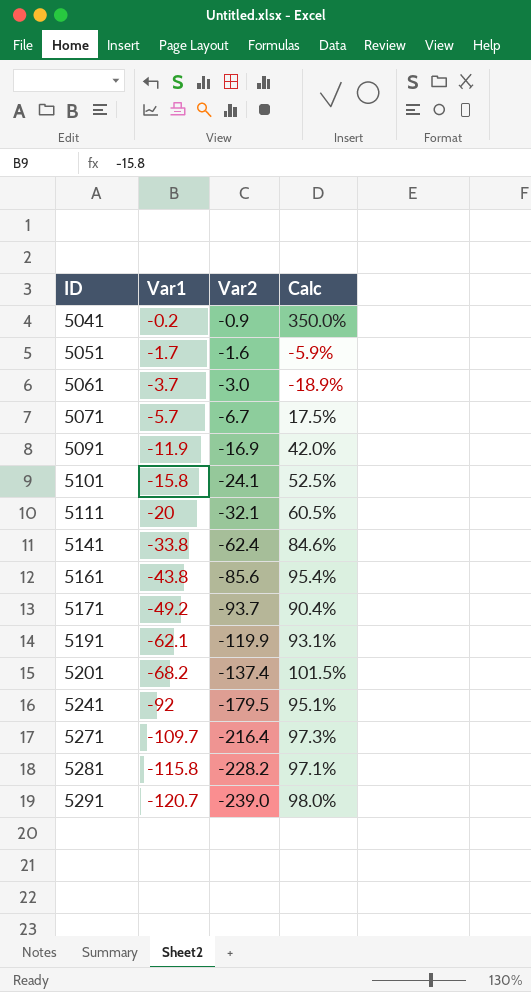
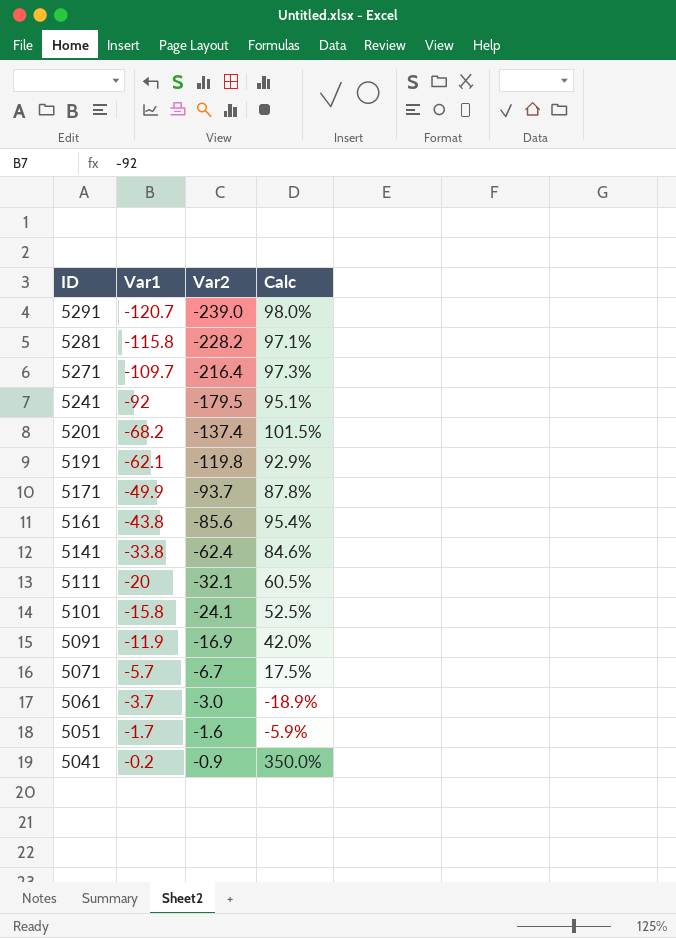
row order: ID ascending -> ID descending
5191 | Var2: -119.9 -> -119.8
5191 | Calc: 93.1% -> 92.9%
5171 | Var1: -49.2 -> -49.9
5171 | Calc: 90.4% -> 87.8%

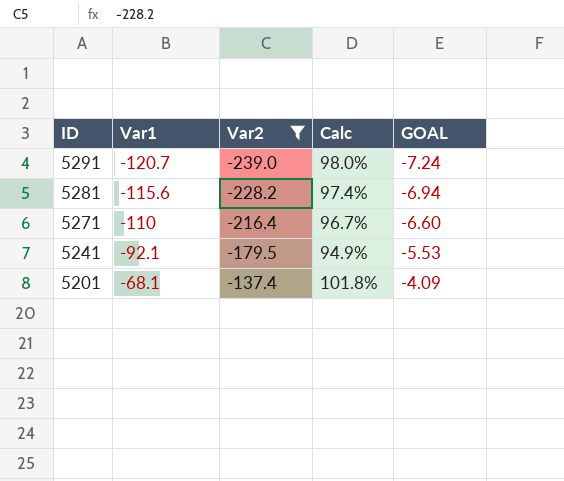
filter: none -> Var2 <= -137.4
column GOAL | formula: none -> [Var1] * 0.06
5281 | Var1: -115.8 -> -115.6
5281 | Calc: 97.1% -> 97.4%
5271 | Var1: -109.7 -> -110
5271 | Calc: 97.3% -> 96.7%
5241 | Var1: -92 -> -92.1
5241 | Calc: 95.1% -> 94.9%
5201 | Var1: -68.2 -> -68.1
5201 | Calc: 101.5% -> 101.8%

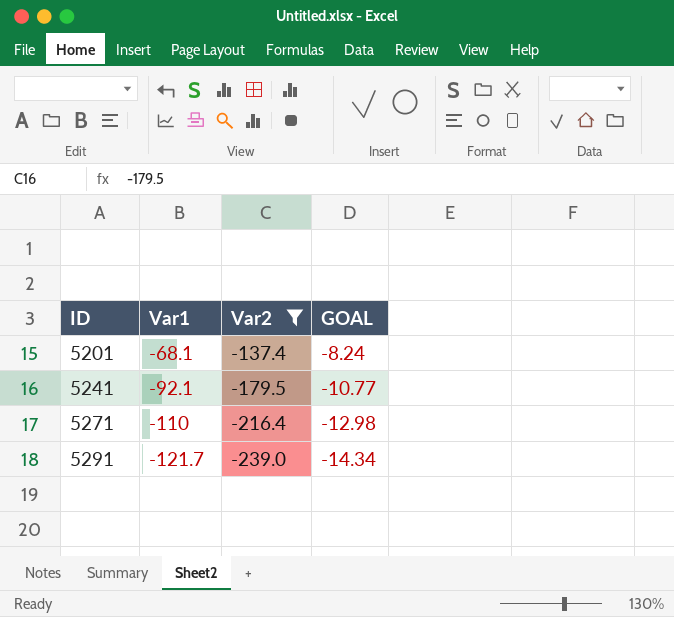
row order: ID descending -> ID ascending
column Calc | formula: ([Var2] - [Var1]) / [Var1] -> none
column GOAL | formula: [Var1] * 0.06 -> [Var2] * 0.06
row 5281: -115.6 | -228.2 | 97.4% | -6.94 -> none
5291 | Var1: -120.7 -> -121.7

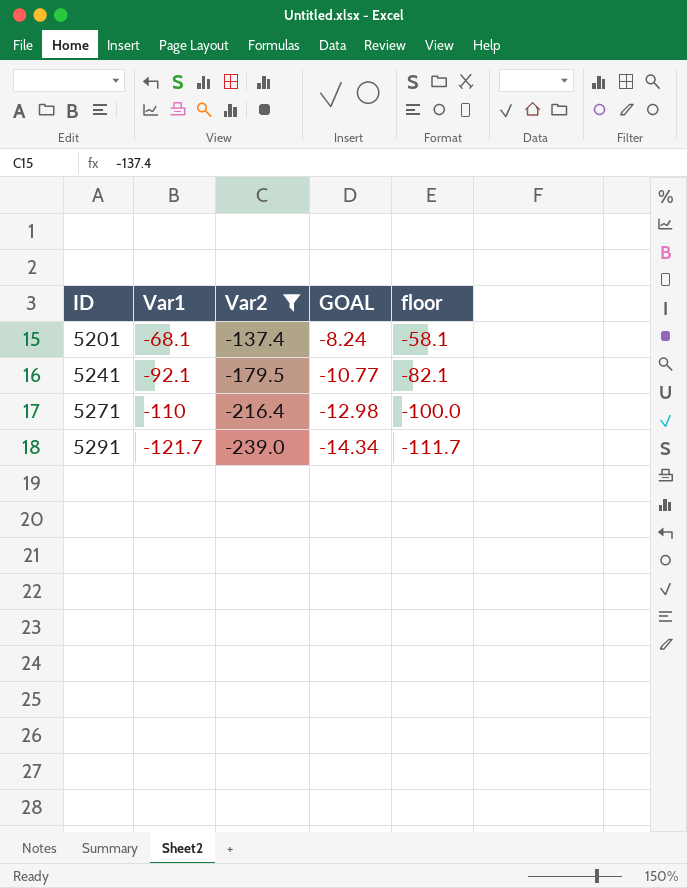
column floor | formula: none -> [Var1] + 10

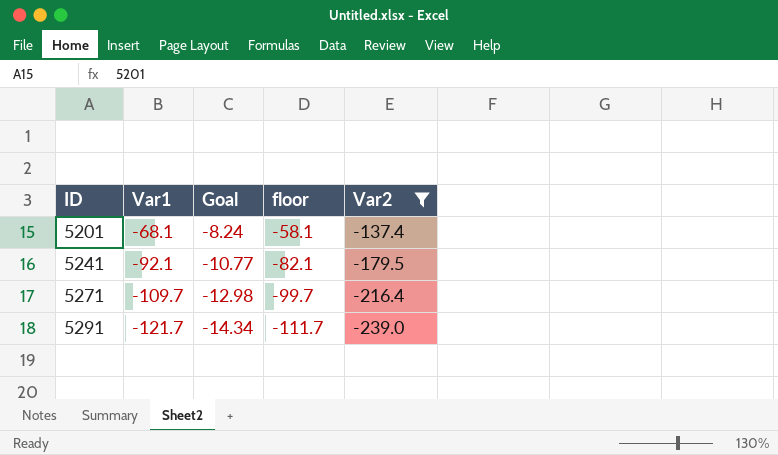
column name: GOAL -> Goal
column Var2 | position: 3 -> 5
5271 | Var1: -110 -> -109.7
5271 | floor: -100.0 -> -99.7

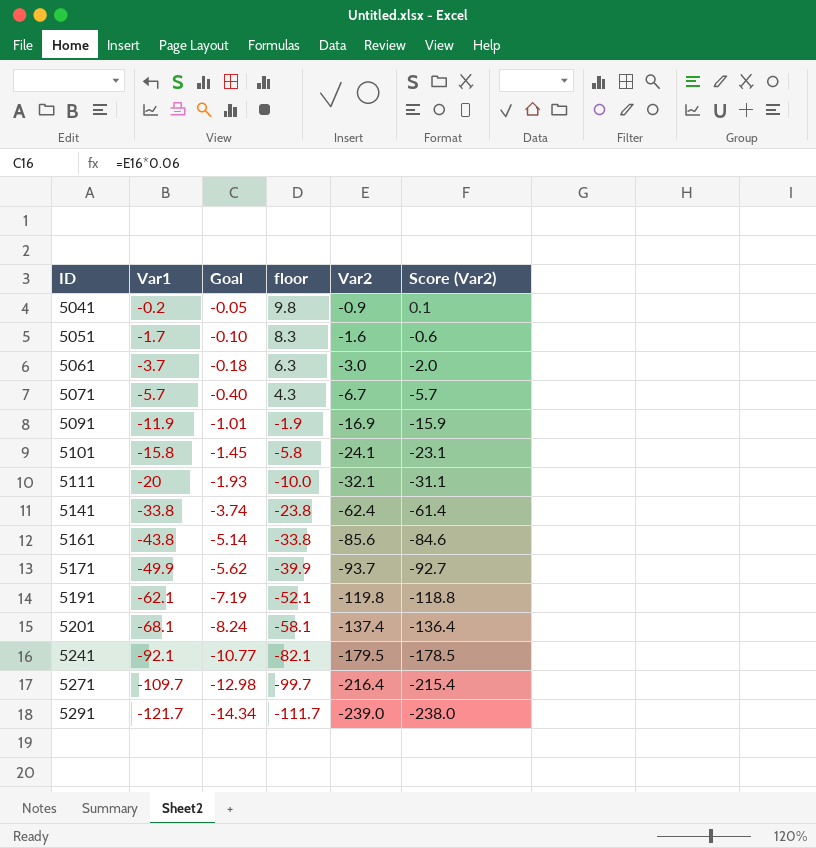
filter: Var2 <= -137.4 -> none
column Score (Var2) | formula: none -> [Var2] + 1

